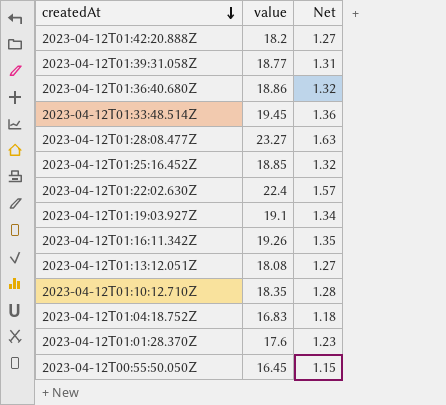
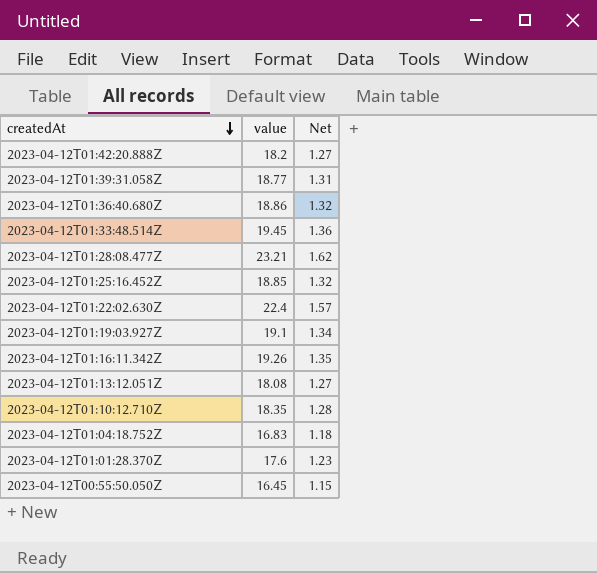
2023-04-12T01:28:08.477Z | value: 23.27 -> 23.21
2023-04-12T01:28:08.477Z | Net: 1.63 -> 1.62

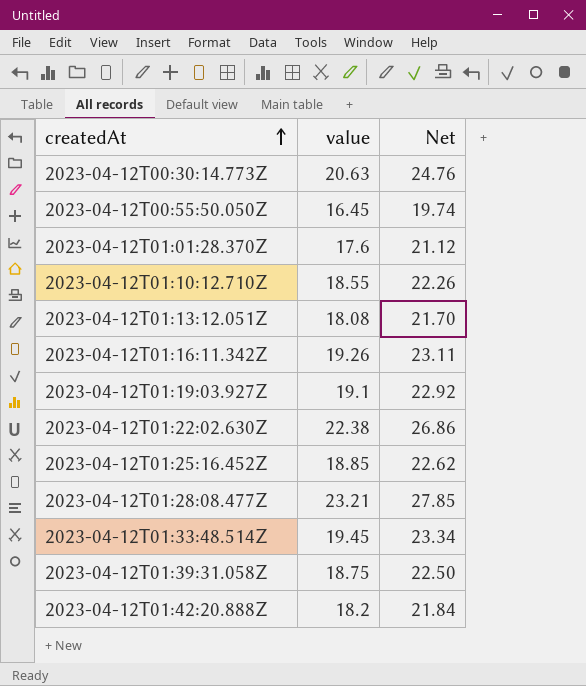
row order: createdAt descending -> createdAt ascending
column Net | formula: [value] * 0.07 -> [value] * 1.2
row 2023-04-12T01:36:40.680Z: 18.86 | 1.32 -> none
row 2023-04-12T01:04:18.752Z: 16.83 | 1.18 -> none
row 2023-04-12T00:30:14.773Z: none -> 20.63 | 24.76
2023-04-12T01:10:12.710Z | value: 18.35 -> 18.55
2023-04-12T01:22:02.630Z | value: 22.4 -> 22.38
2023-04-12T01:39:31.058Z | value: 18.77 -> 18.75

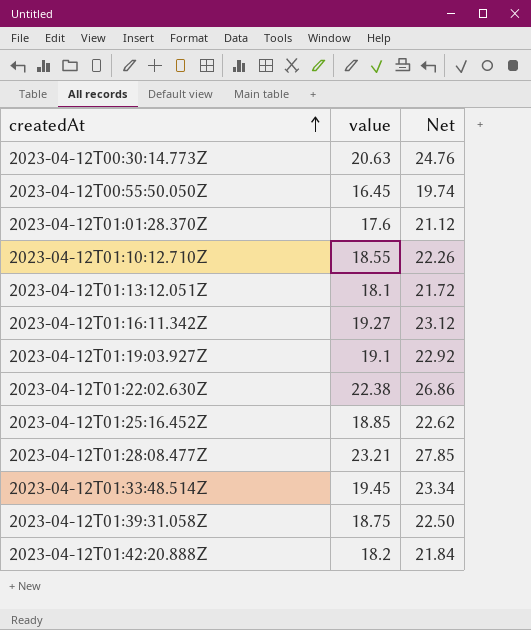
2023-04-12T01:13:12.051Z | value: 18.08 -> 18.1
2023-04-12T01:13:12.051Z | Net: 21.70 -> 21.72
2023-04-12T01:16:11.342Z | value: 19.26 -> 19.27
2023-04-12T01:16:11.342Z | Net: 23.11 -> 23.12

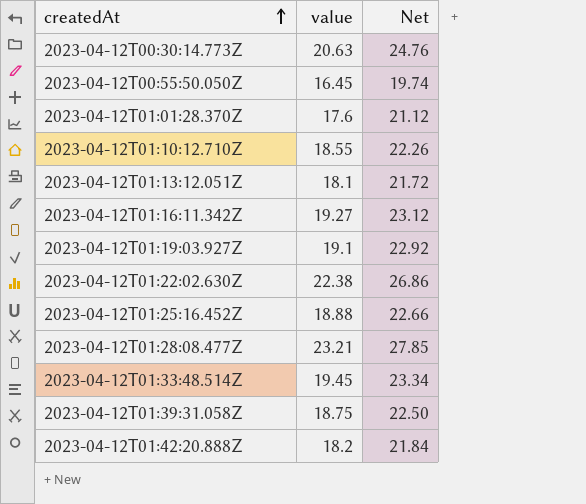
2023-04-12T01:25:16.452Z | value: 18.85 -> 18.88
2023-04-12T01:25:16.452Z | Net: 22.62 -> 22.66

